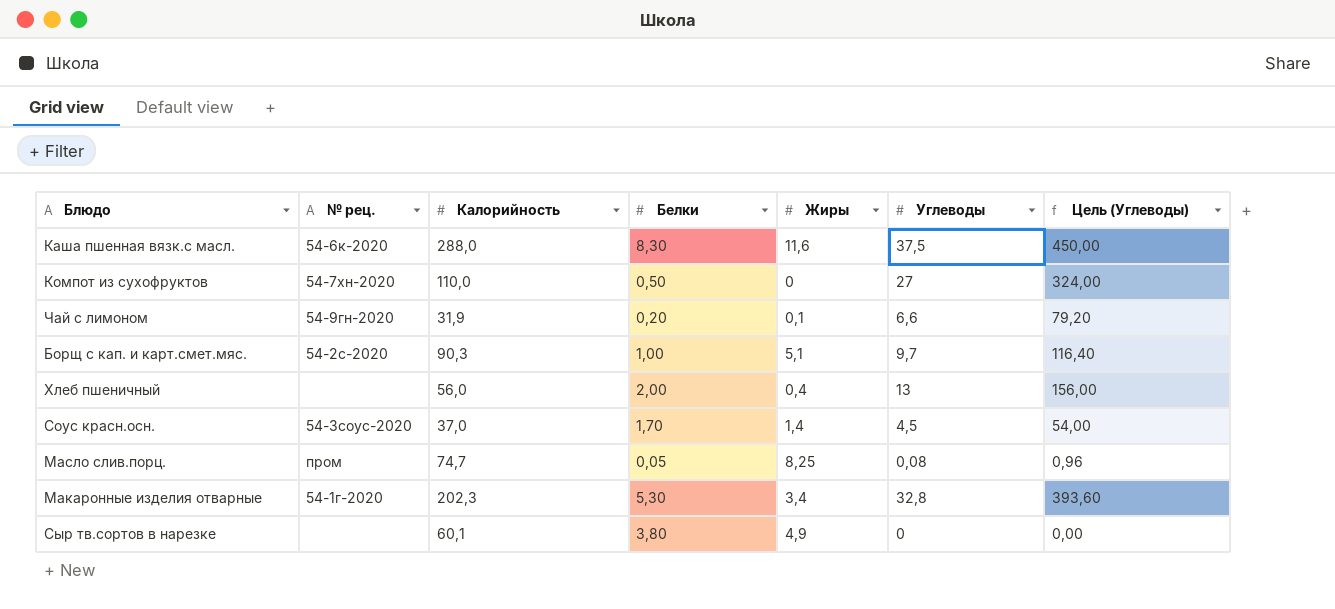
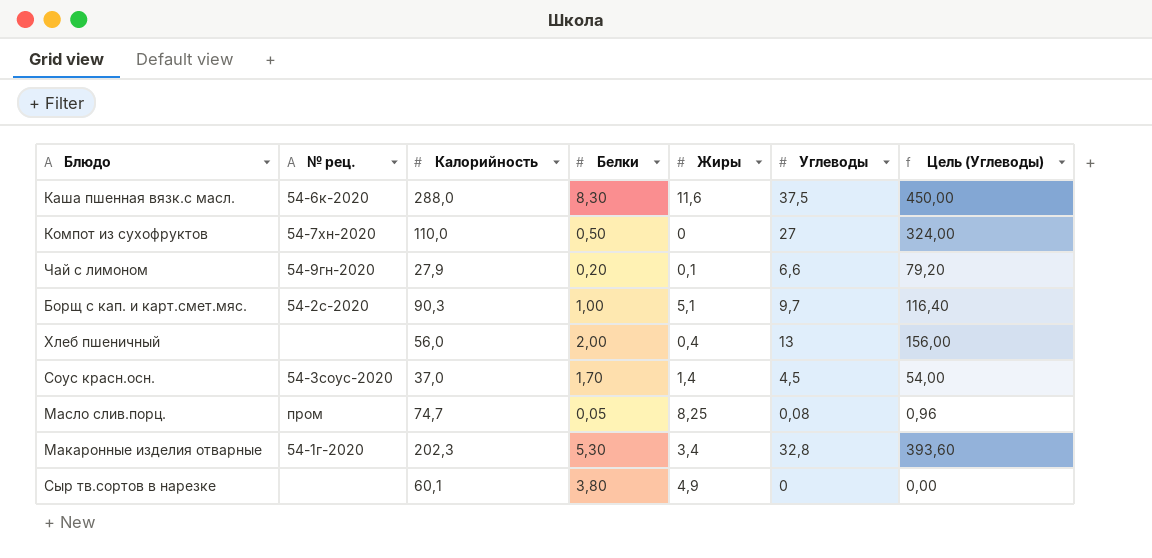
Чай с лимоном | Калорийность: 31,9 -> 27,9

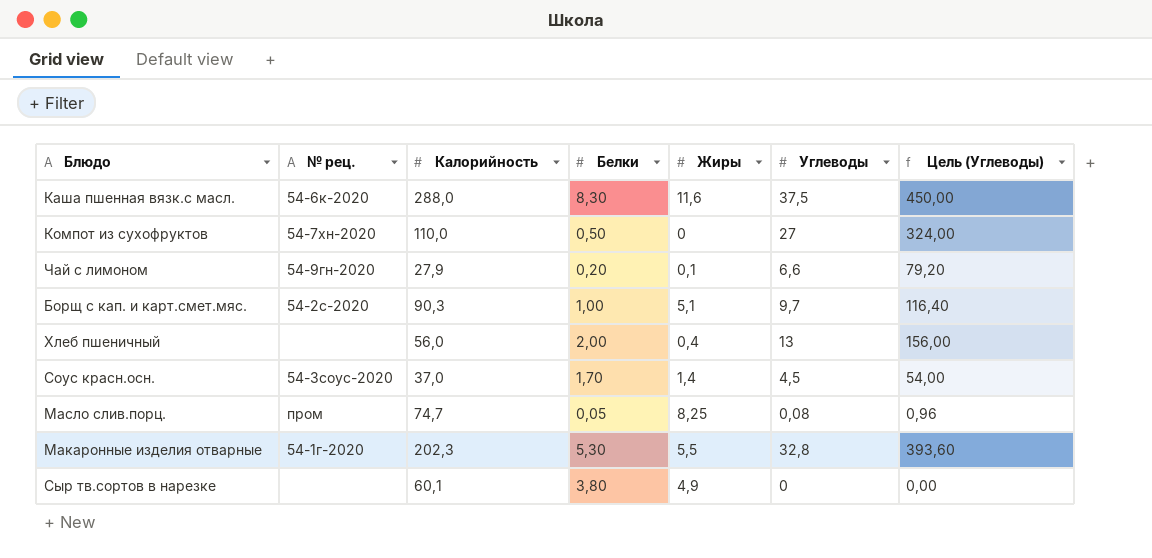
Макаронные изделия отварные | Жиры: 3,4 -> 5,5

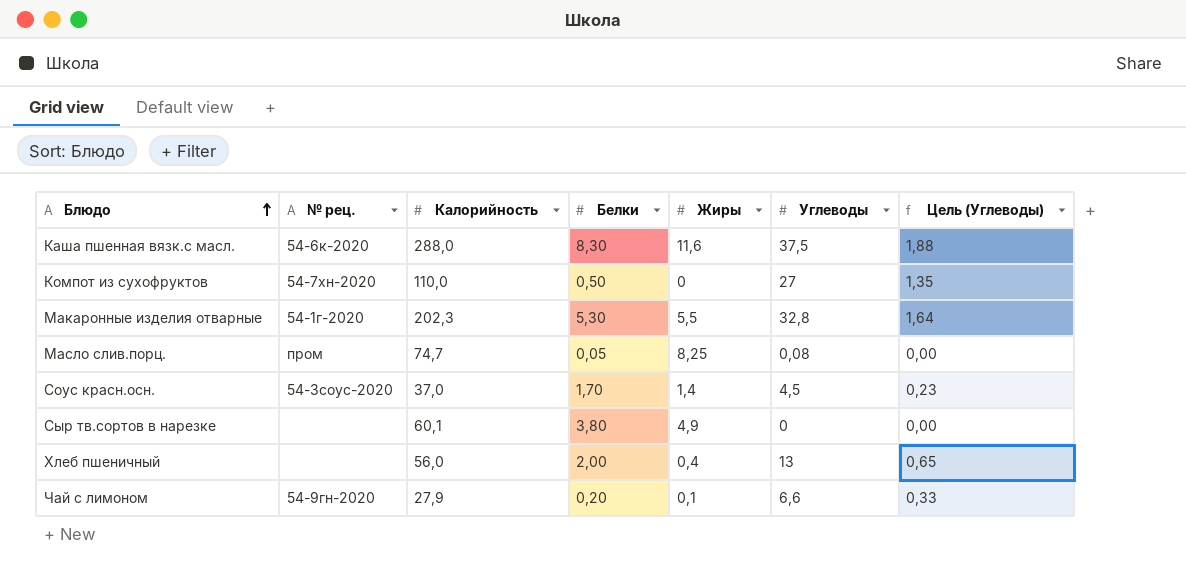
row order: none -> Блюдо ascending
column Цель (Углеводы) | formula: [Углеводы] * 12 -> [Углеводы] * 0,05
row Борщ с кап. и карт.смет.мяс.: 54-2с-2020 | 90,3 | 1,00 | 5,1 | 9,7 | 116,40 -> none

